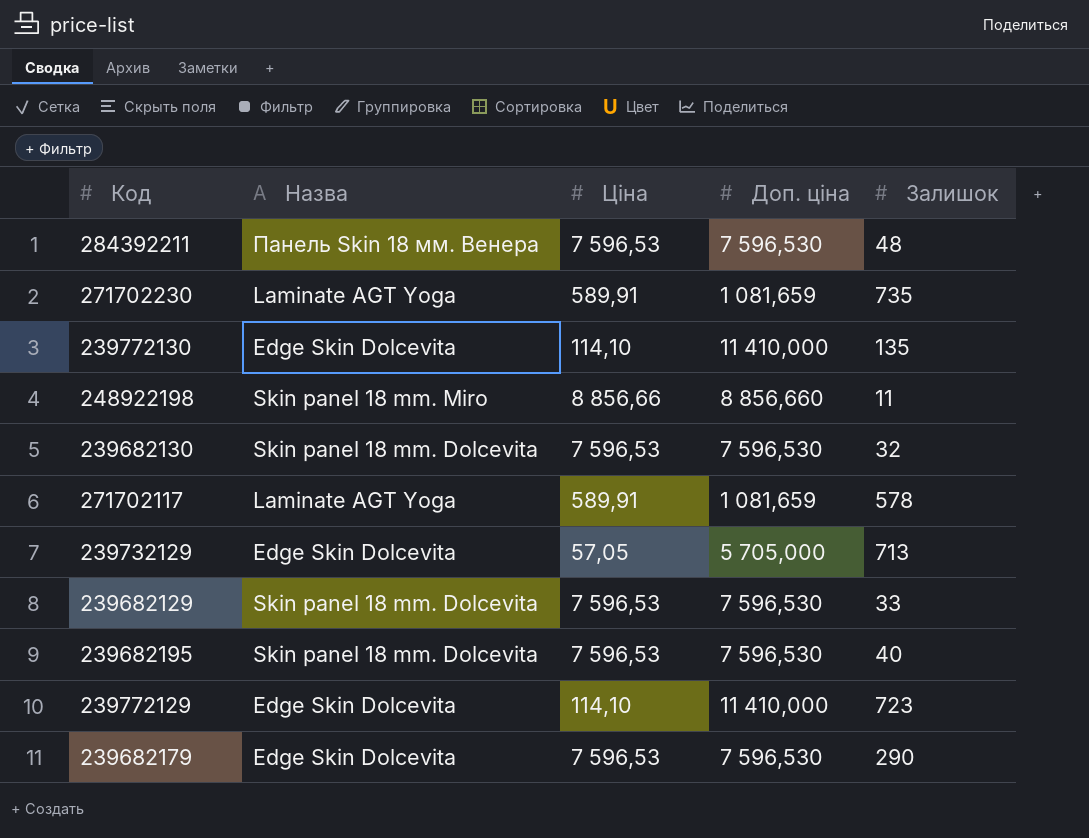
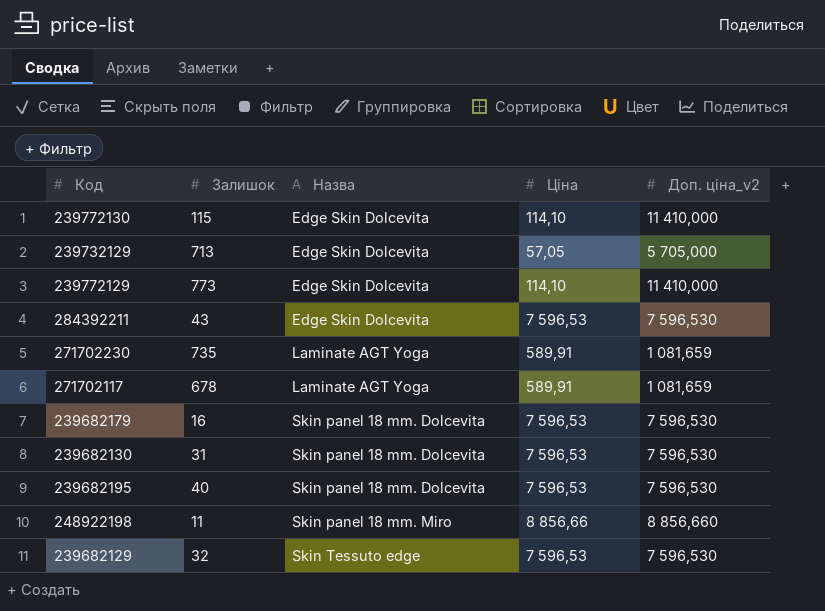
row order: none -> Назва ascending
column Залишок | position: 5 -> 2
column name: Доп. ціна -> Доп. ціна_v2
239772130 | Залишок: 135 -> 115
239772129 | Залишок: 723 -> 773
284392211 | Залишок: 48 -> 43
284392211 | Назва: Панель Skin 18 мм. Венера -> Edge Skin Dolcevita
271702117 | Залишок: 578 -> 678
239682179 | Залишок: 290 -> 16
239682179 | Назва: Edge Skin Dolcevita -> Skin panel 18 mm. Dolcevita
239682130 | Залишок: 32 -> 31
239682129 | Залишок: 33 -> 32
239682129 | Назва: Skin panel 18 mm. Dolcevita -> Skin Tessuto edge

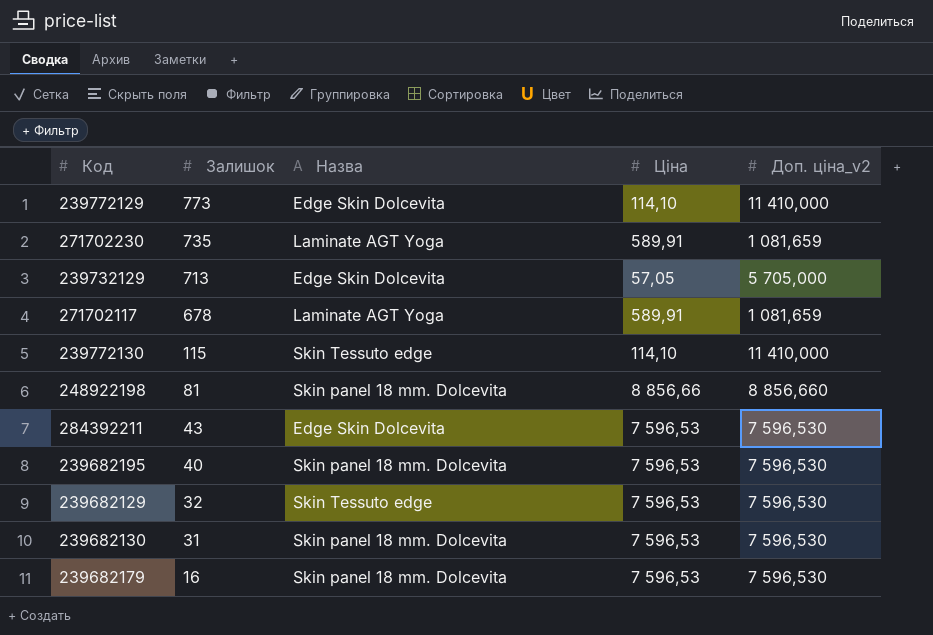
row order: Назва ascending -> Залишок descending
239772130 | Назва: Edge Skin Dolcevita -> Skin Tessuto edge
248922198 | Залишок: 11 -> 81
248922198 | Назва: Skin panel 18 mm. Miro -> Skin panel 18 mm. Dolcevita

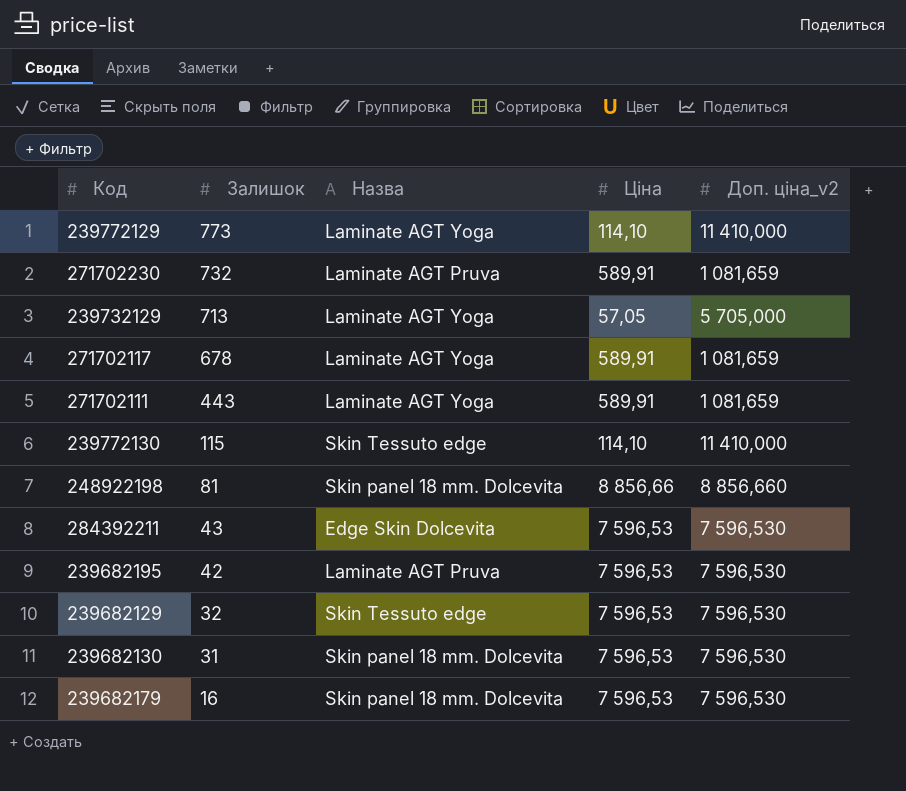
239772129 | Назва: Edge Skin Dolcevita -> Laminate AGT Yoga
271702230 | Залишок: 735 -> 732
271702230 | Назва: Laminate AGT Yoga -> Laminate AGT Pruva
239732129 | Назва: Edge Skin Dolcevita -> Laminate AGT Yoga
row 271702111: none -> 443 | Laminate AGT Yoga | 589,91 | 1 081,659
239682195 | Залишок: 40 -> 42
239682195 | Назва: Skin panel 18 mm. Dolcevita -> Laminate AGT Pruva

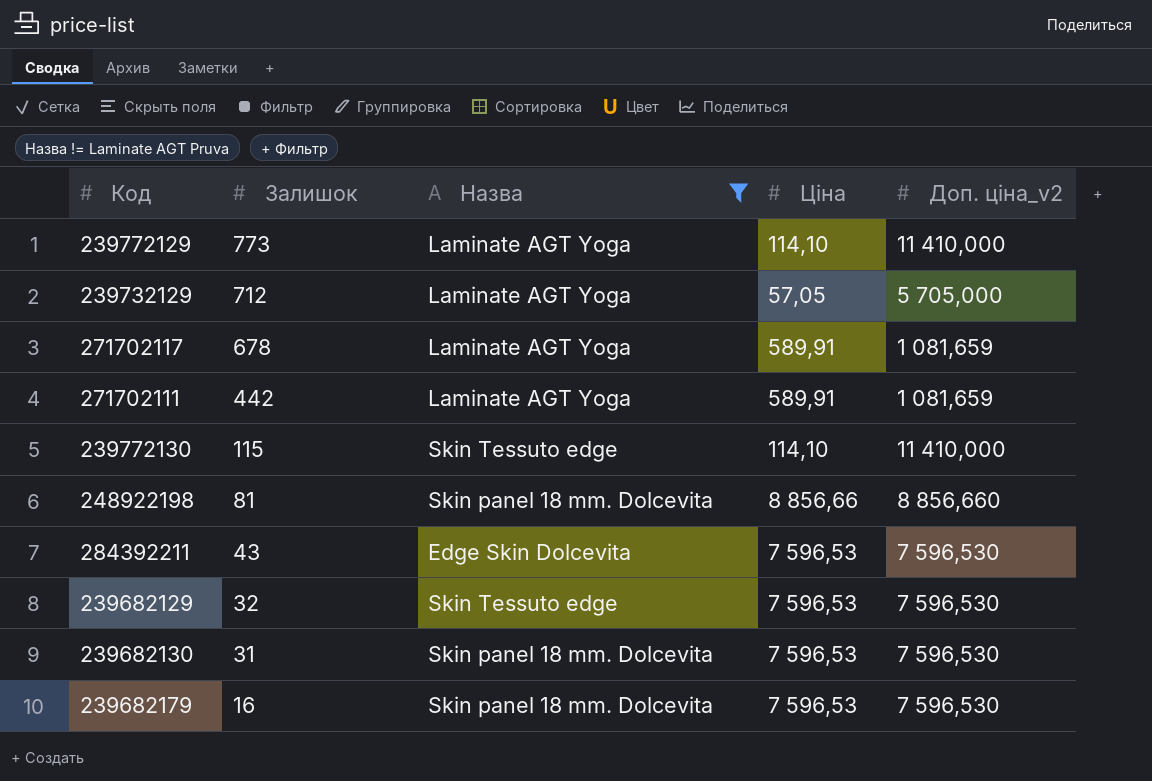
filter: none -> Назва != Laminate AGT Pruva
239732129 | Залишок: 713 -> 712
271702111 | Залишок: 443 -> 442

